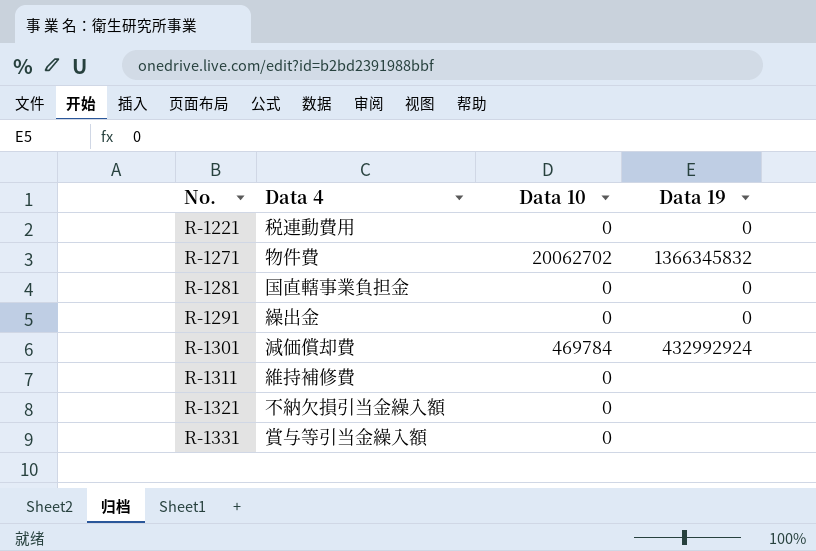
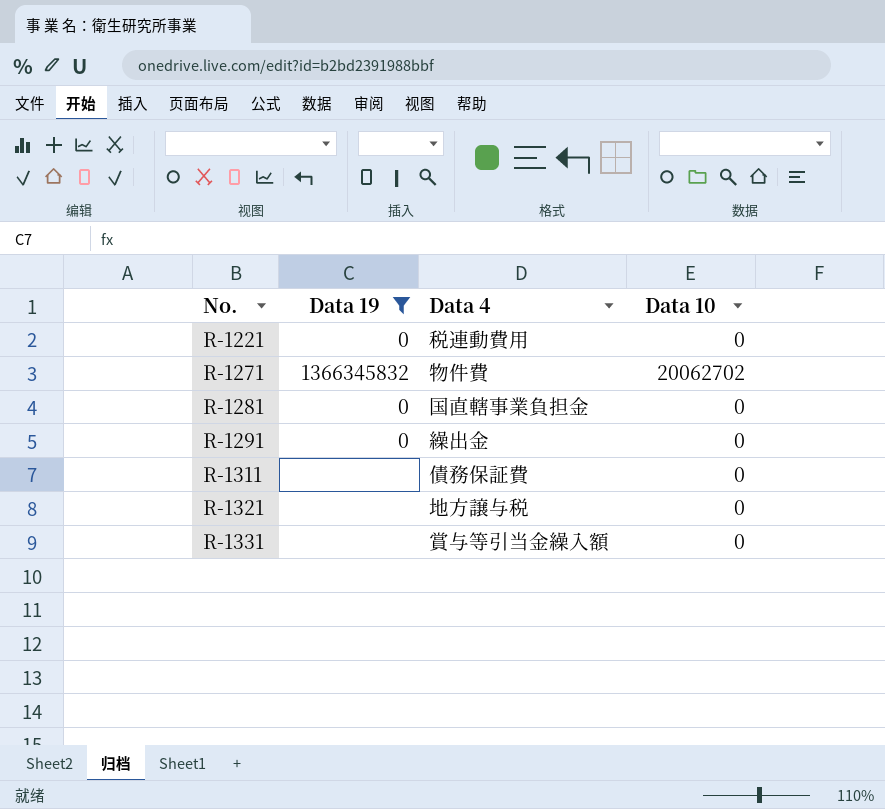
filter: none -> Data 19 != 432992924
column Data 19 | position: 4 -> 2
R-1311 | Data 4: 維持補修費 -> 債務保証費
R-1321 | Data 4: 不納欠損引当金繰入額 -> 地方譲与税

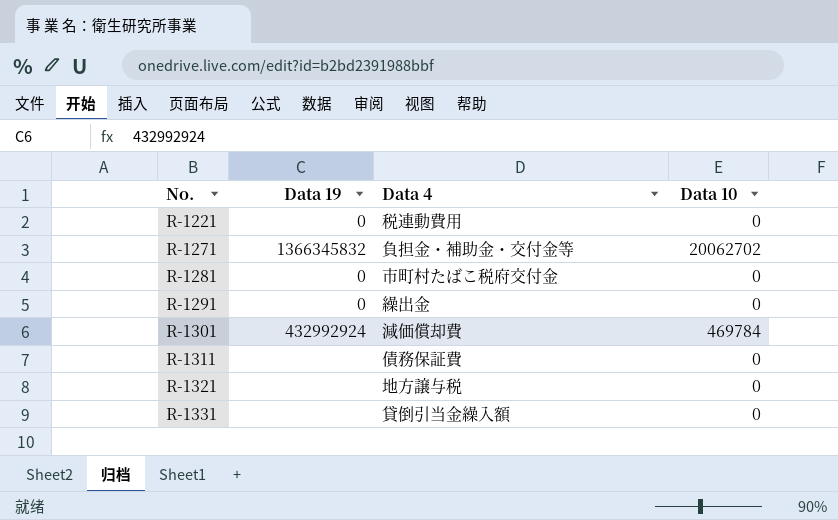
filter: Data 19 != 432992924 -> none
R-1271 | Data 4: 物件費 -> 負担金・補助金・交付金等
R-1281 | Data 4: 国直轄事業負担金 -> 市町村たばこ税府交付金
R-1331 | Data 4: 賞与等引当金繰入額 -> 貸倒引当金繰入額

